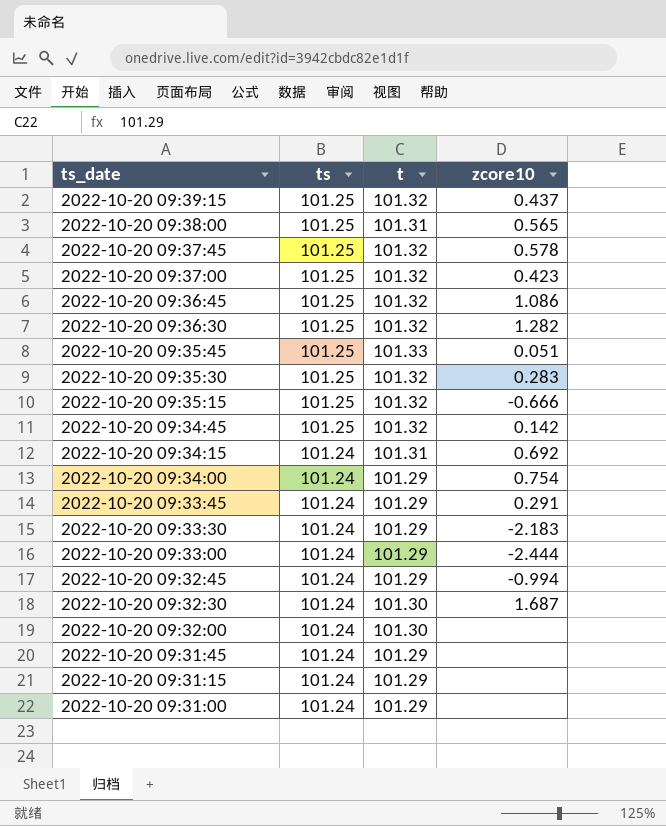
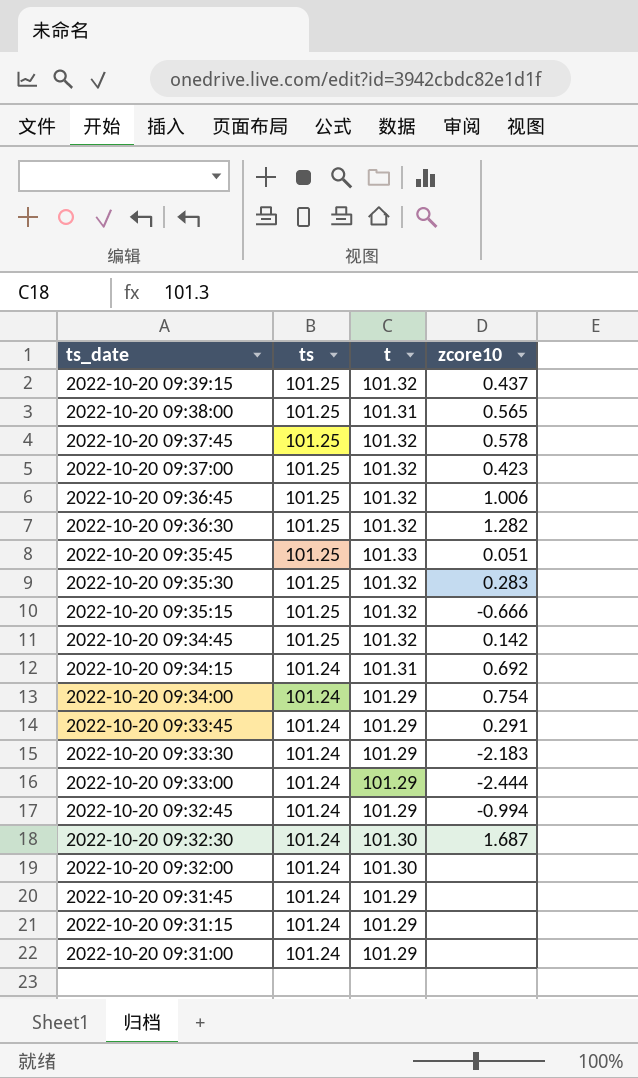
2022-10-20 09:36:45 | zcore10: 1.086 -> 1.006

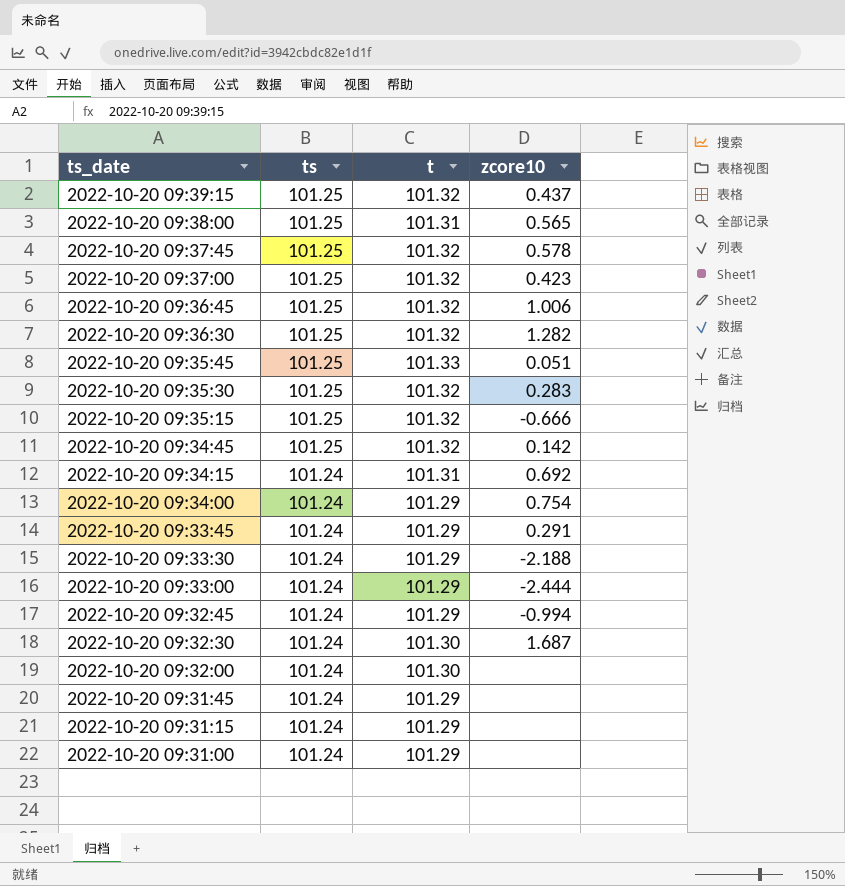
2022-10-20 09:33:30 | zcore10: -2.183 -> -2.188

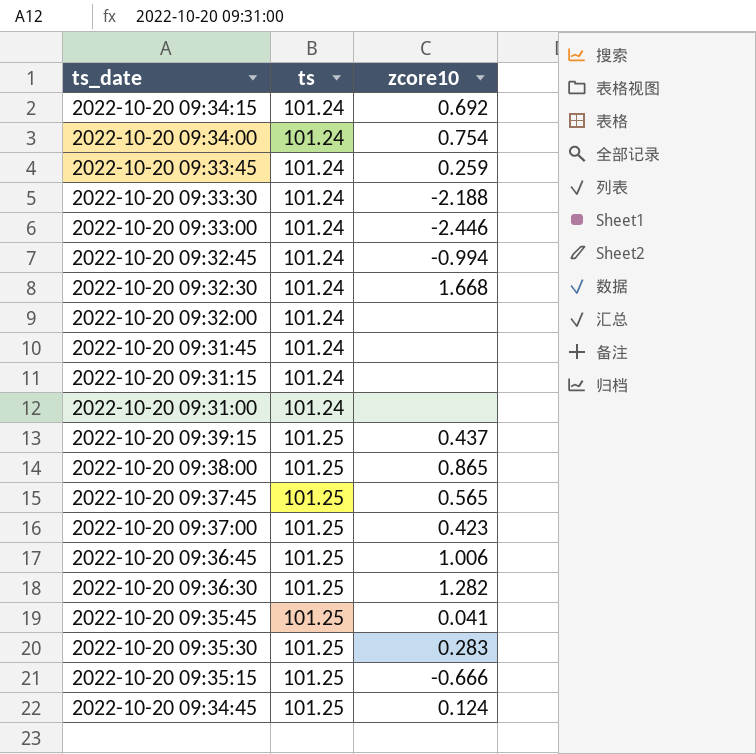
row order: ts_date descending -> ts ascending
column t | position: 3 -> none
2022-10-20 09:33:45 | zcore10: 0.291 -> 0.259
2022-10-20 09:33:00 | zcore10: -2.444 -> -2.446
2022-10-20 09:32:30 | zcore10: 1.687 -> 1.668
2022-10-20 09:38:00 | zcore10: 0.565 -> 0.865
2022-10-20 09:37:45 | zcore10: 0.578 -> 0.565
2022-10-20 09:35:45 | zcore10: 0.051 -> 0.041
2022-10-20 09:34:45 | zcore10: 0.142 -> 0.124

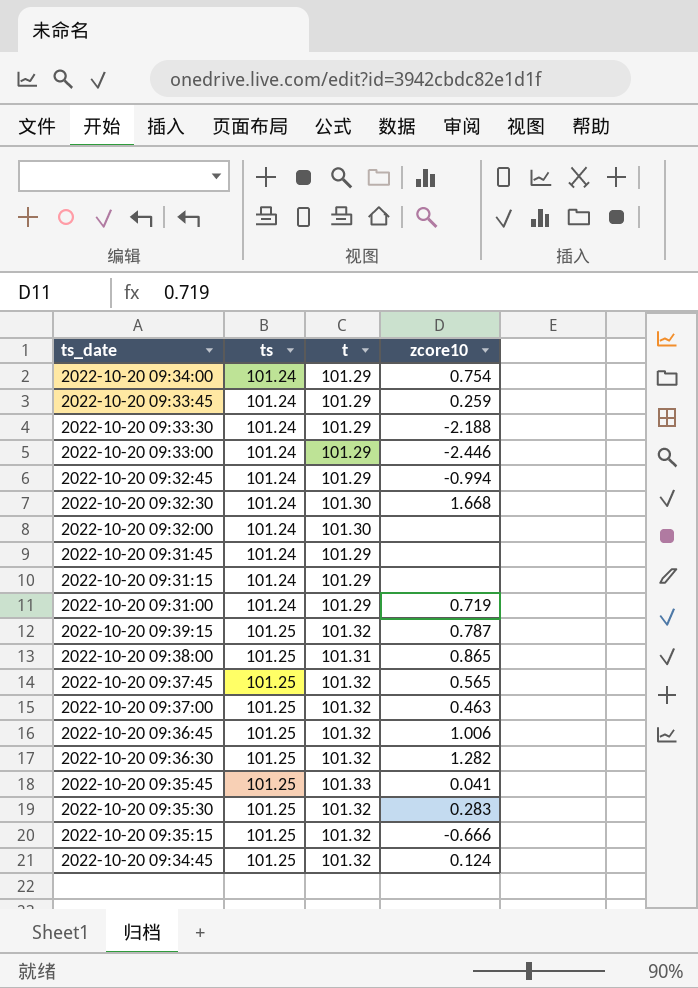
column t | position: none -> 3
row 2022-10-20 09:34:15: 101.24 | 0.692 -> none
2022-10-20 09:31:00 | zcore10: none -> 0.719
2022-10-20 09:39:15 | zcore10: 0.437 -> 0.787
2022-10-20 09:37:00 | zcore10: 0.423 -> 0.463

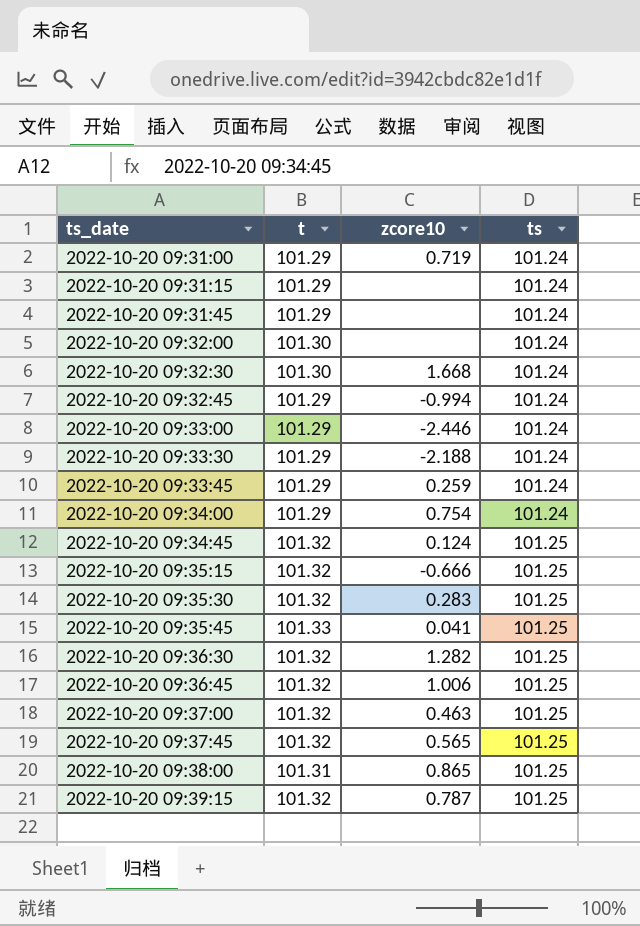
row order: ts ascending -> ts_date ascending
column ts | position: 2 -> 4

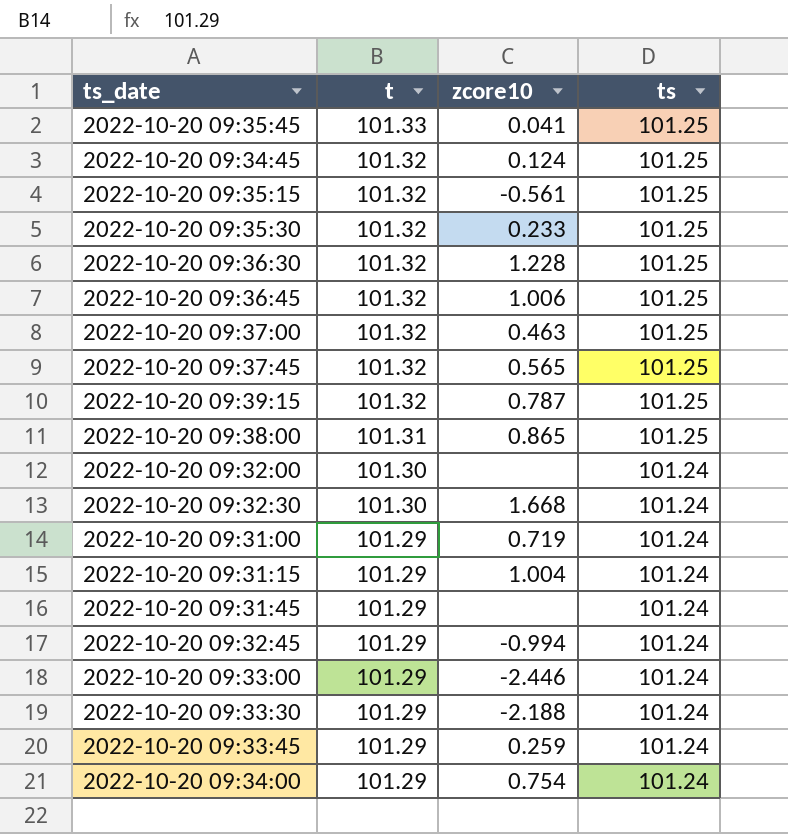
row order: ts_date ascending -> t descending
2022-10-20 09:35:15 | zcore10: -0.666 -> -0.561
2022-10-20 09:35:30 | zcore10: 0.283 -> 0.233
2022-10-20 09:36:30 | zcore10: 1.282 -> 1.228
2022-10-20 09:31:15 | zcore10: none -> 1.004

